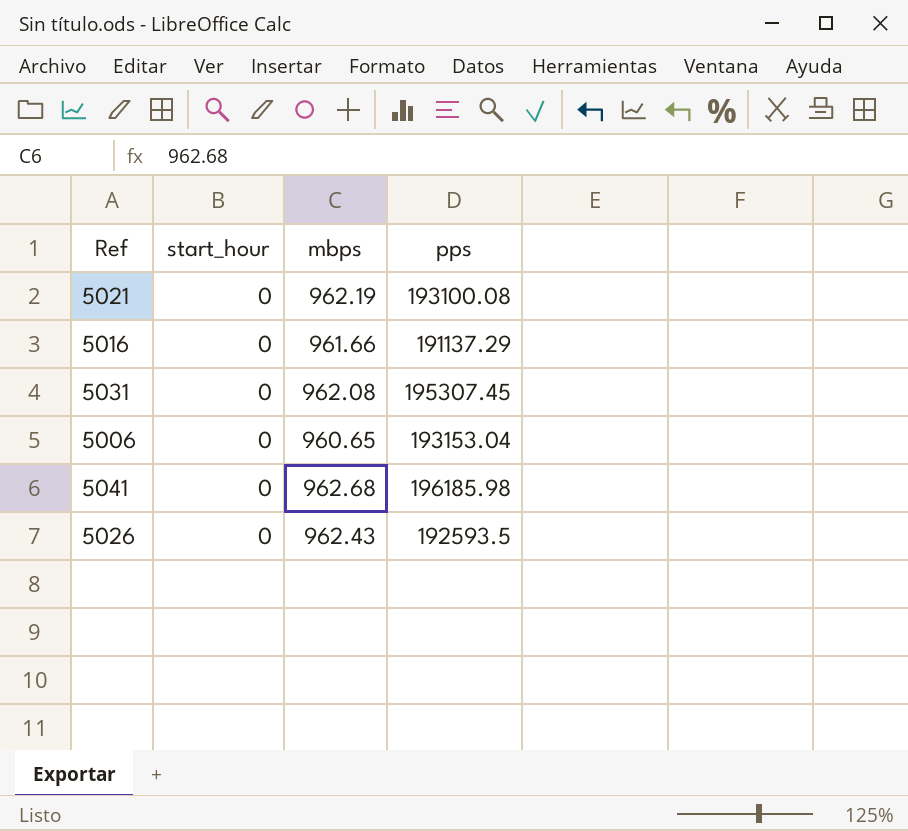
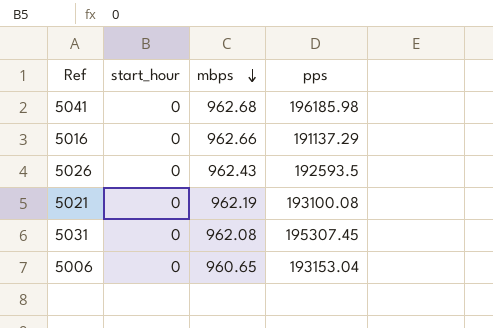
row order: none -> mbps descending
5016 | mbps: 961.66 -> 962.66

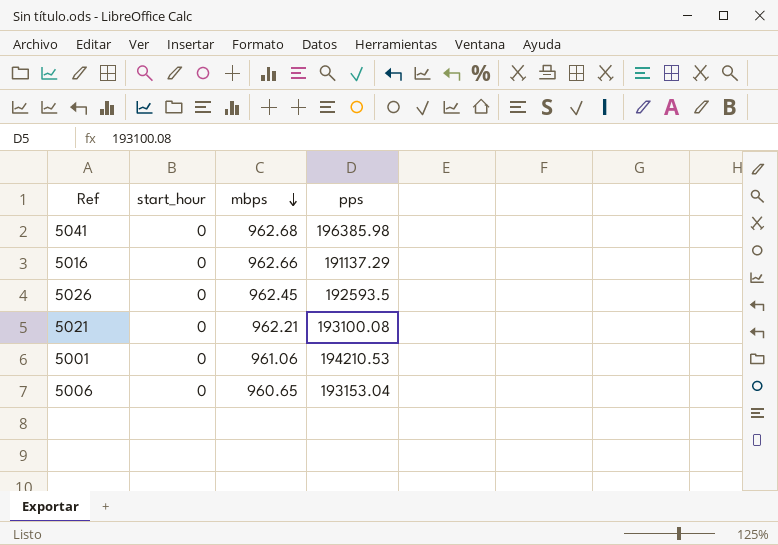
row 5031: 0 | 962.08 | 195307.45 -> none
5041 | pps: 196185.98 -> 196385.98
5026 | mbps: 962.43 -> 962.45
5021 | mbps: 962.19 -> 962.21
row 5001: none -> 0 | 961.06 | 194210.53

